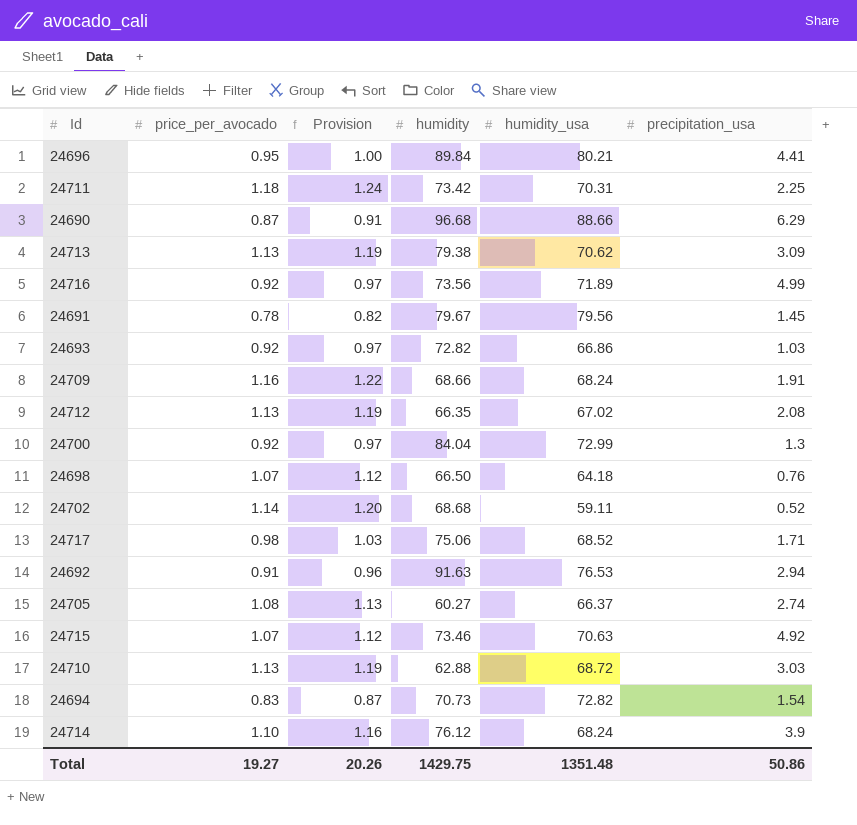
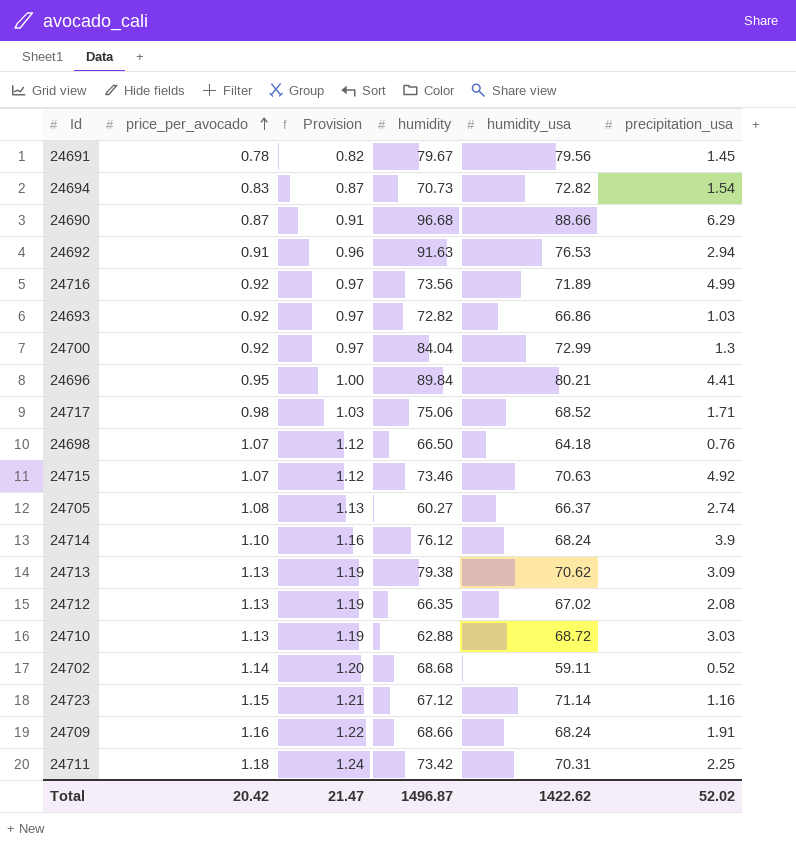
row order: none -> price_per_avocado ascending
row 24723: none -> 1.15 | 1.21 | 67.12 | 71.14 | 1.16
Total | price_per_avocado: 19.27 -> 20.42
Total | Provision: 20.26 -> 21.47
Total | humidity: 1429.75 -> 1496.87
Total | humidity_usa: 1351.48 -> 1422.62
Total | precipitation_usa: 50.86 -> 52.02

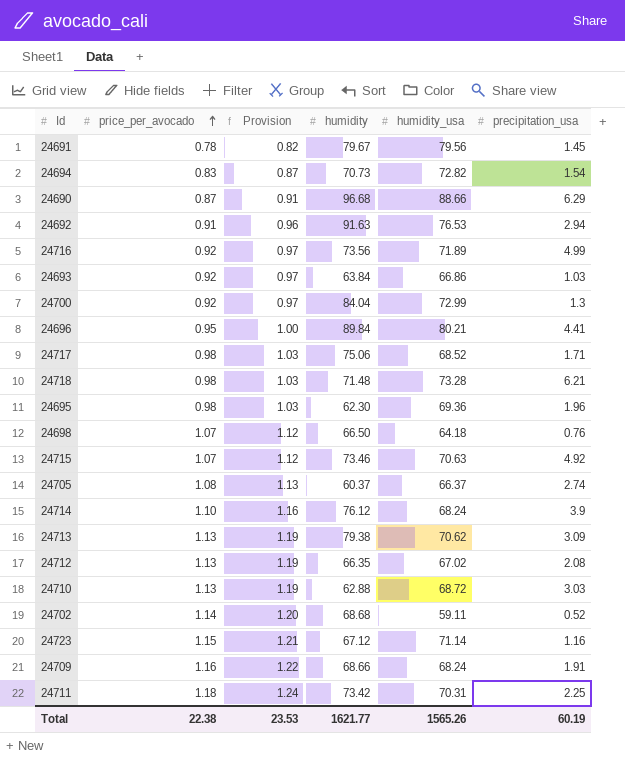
24693 | humidity: 72.82 -> 63.84
row 24718: none -> 0.98 | 1.03 | 71.48 | 73.28 | 6.21
row 24695: none -> 0.98 | 1.03 | 62.30 | 69.36 | 1.96
24705 | humidity: 60.27 -> 60.37
Total | price_per_avocado: 20.42 -> 22.38
Total | Provision: 21.47 -> 23.53
Total | humidity: 1496.87 -> 1621.77
Total | humidity_usa: 1422.62 -> 1565.26
Total | precipitation_usa: 52.02 -> 60.19

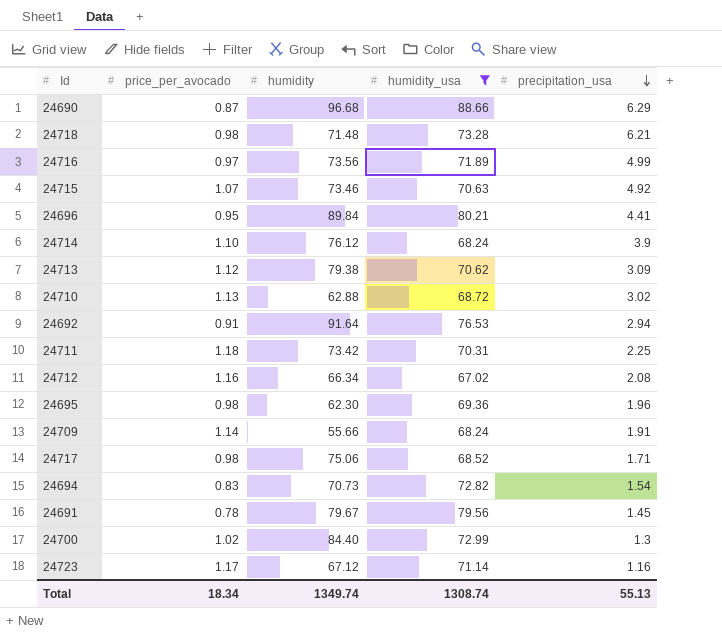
filter: none -> humidity_usa >= 67.02
row order: price_per_avocado ascending -> precipitation_usa descending
column Provision | formula: [price_per_avocado] * 1.05 -> none
24716 | price_per_avocado: 0.92 -> 0.97
24713 | price_per_avocado: 1.13 -> 1.12
24710 | precipitation_usa: 3.03 -> 3.02
24692 | humidity: 91.63 -> 91.64
24712 | price_per_avocado: 1.13 -> 1.16
24712 | humidity: 66.35 -> 66.34
24709 | price_per_avocado: 1.16 -> 1.14
24709 | humidity: 68.66 -> 55.66
24700 | price_per_avocado: 0.92 -> 1.02
24700 | humidity: 84.04 -> 84.40
24723 | price_per_avocado: 1.15 -> 1.17
Total | price_per_avocado: 22.38 -> 18.34
Total | humidity: 1621.77 -> 1349.74
Total | humidity_usa: 1565.26 -> 1308.74
Total | precipitation_usa: 60.19 -> 55.13

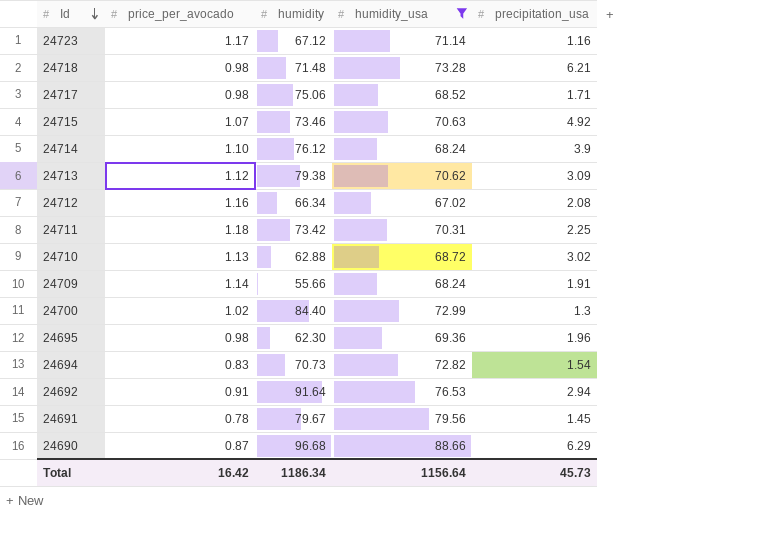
row order: precipitation_usa descending -> Id descending
row 24716: 0.97 | 73.56 | 71.89 | 4.99 -> none
row 24696: 0.95 | 89.84 | 80.21 | 4.41 -> none
Total | price_per_avocado: 18.34 -> 16.42
Total | humidity: 1349.74 -> 1186.34
Total | humidity_usa: 1308.74 -> 1156.64
Total | precipitation_usa: 55.13 -> 45.73

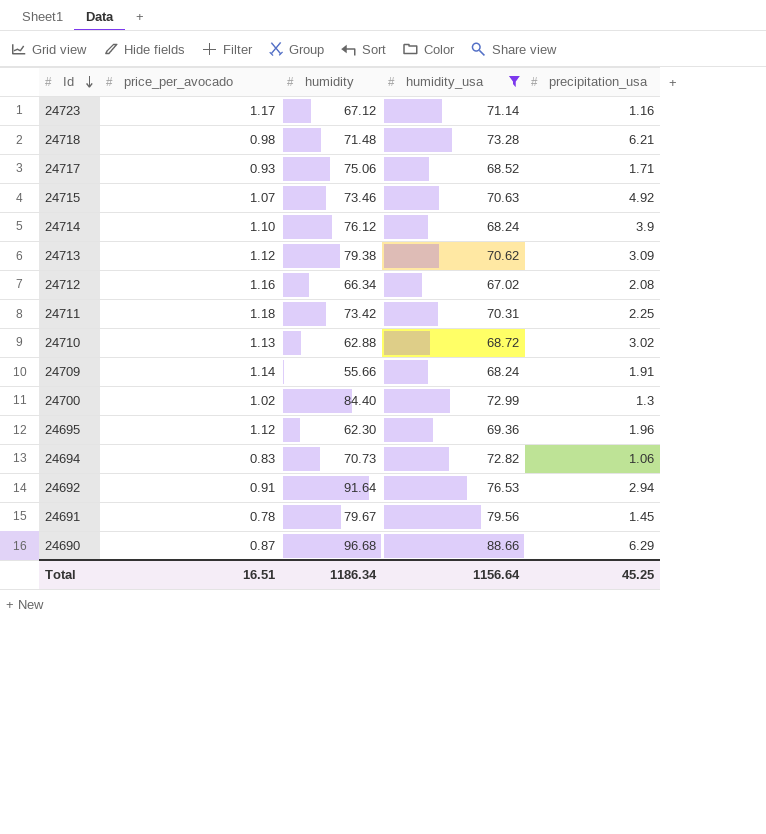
24717 | price_per_avocado: 0.98 -> 0.93
24695 | price_per_avocado: 0.98 -> 1.12
24694 | precipitation_usa: 1.54 -> 1.06
Total | price_per_avocado: 16.42 -> 16.51
Total | precipitation_usa: 45.73 -> 45.25

